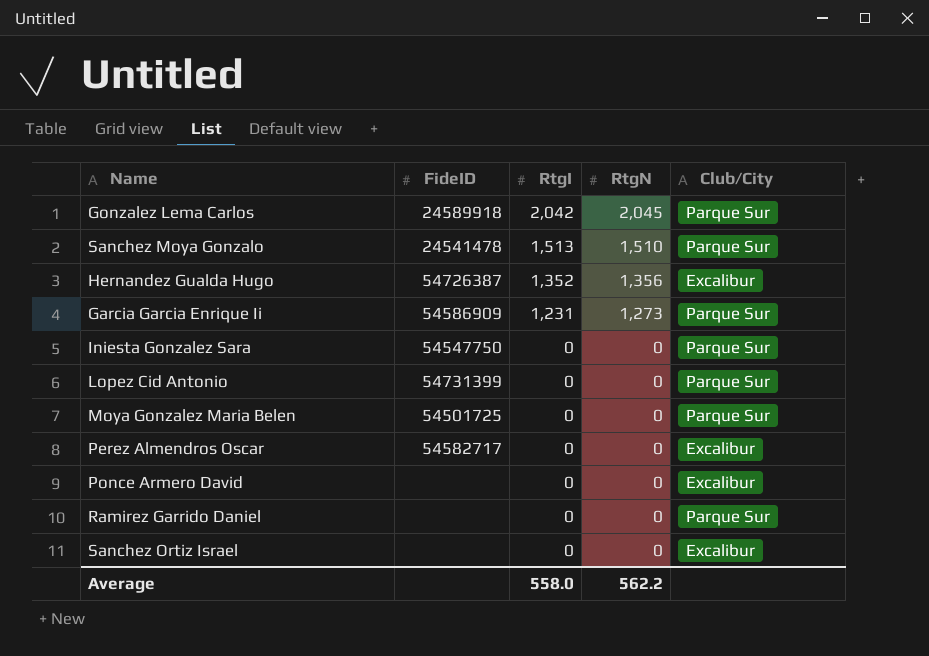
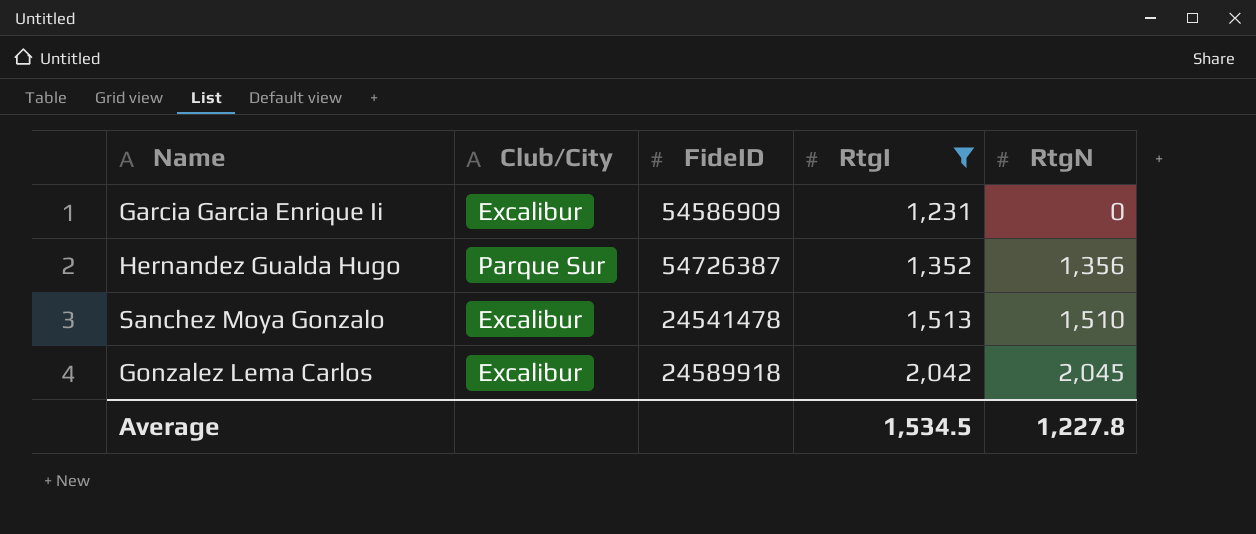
filter: none -> RtgI != 0
row order: RtgI descending -> RtgI ascending
column Club/City | position: 5 -> 2
Garcia Garcia Enrique Ii | Club/City: Parque Sur -> Excalibur
Garcia Garcia Enrique Ii | RtgN: 1,273 -> 0
Hernandez Gualda Hugo | Club/City: Excalibur -> Parque Sur
Sanchez Moya Gonzalo | Club/City: Parque Sur -> Excalibur
Gonzalez Lema Carlos | Club/City: Parque Sur -> Excalibur
Average | RtgI: 558.0 -> 1,534.5
Average | RtgN: 562.2 -> 1,227.8

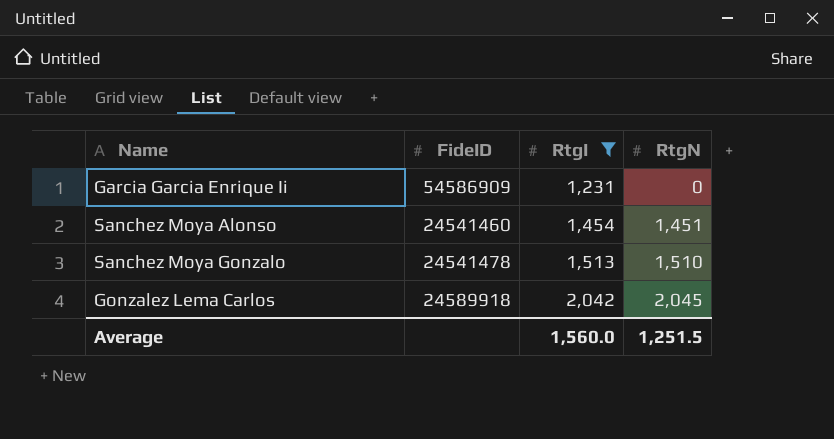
column Club/City | position: 2 -> none
row Hernandez Gualda Hugo: Parque Sur | 54726387 | 1,352 | 1,356 -> none
row Sanchez Moya Alonso: none -> 24541460 | 1,454 | 1,451
Average | RtgI: 1,534.5 -> 1,560.0
Average | RtgN: 1,227.8 -> 1,251.5

